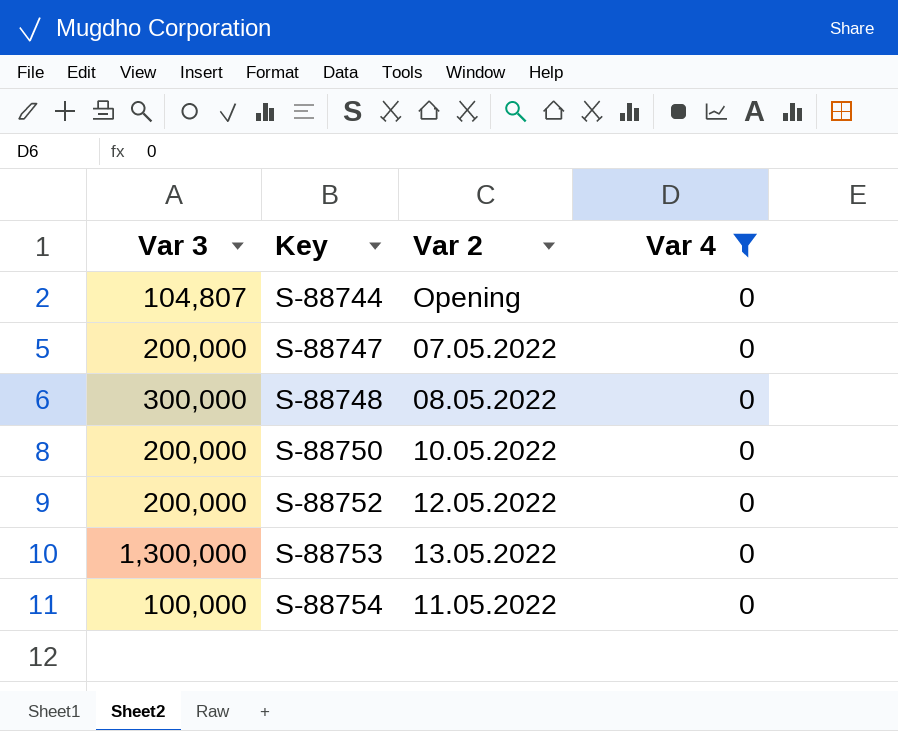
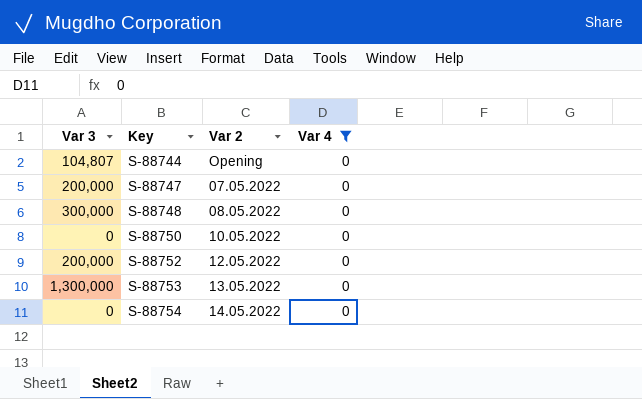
S-88750 | Var 3: 200,000 -> 0
S-88754 | Var 3: 100,000 -> 0
S-88754 | Var 2: 11.05.2022 -> 14.05.2022

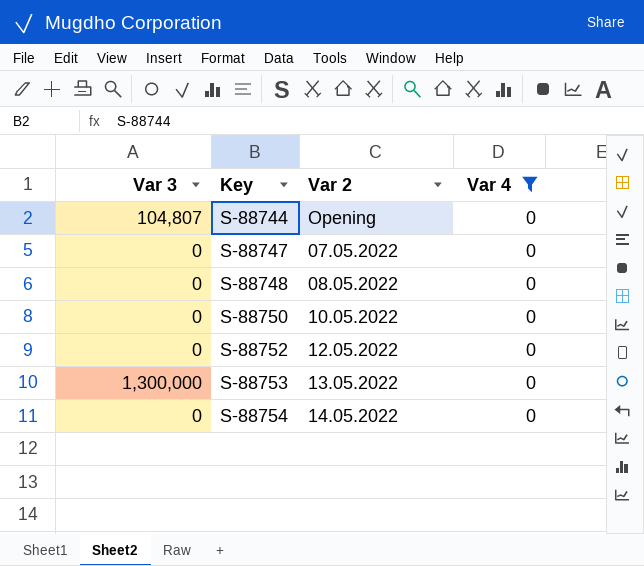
S-88747 | Var 3: 200,000 -> 0
S-88748 | Var 3: 300,000 -> 0
S-88752 | Var 3: 200,000 -> 0

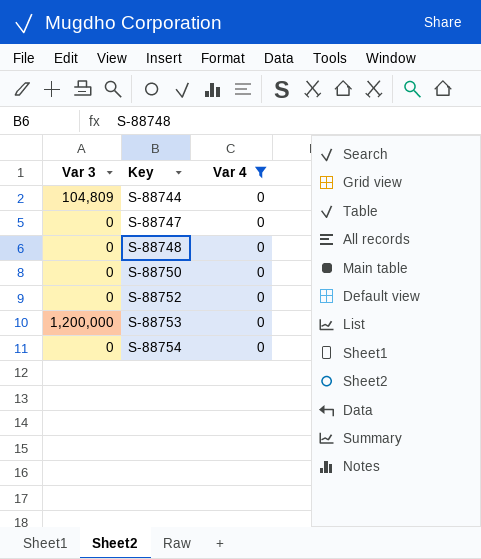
column Var 2 | position: 3 -> none
S-88744 | Var 3: 104,807 -> 104,809
S-88753 | Var 3: 1,300,000 -> 1,200,000

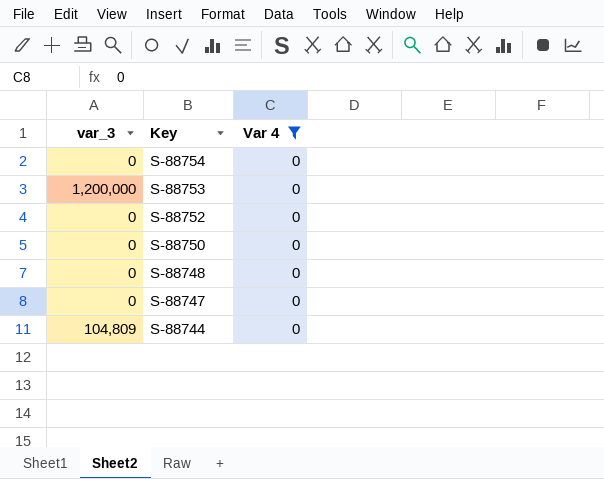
row order: Key ascending -> Key descending
column name: Var 3 -> var_3

